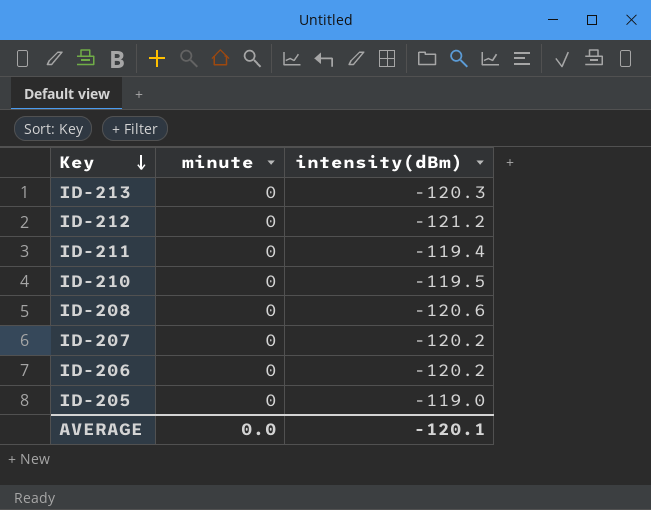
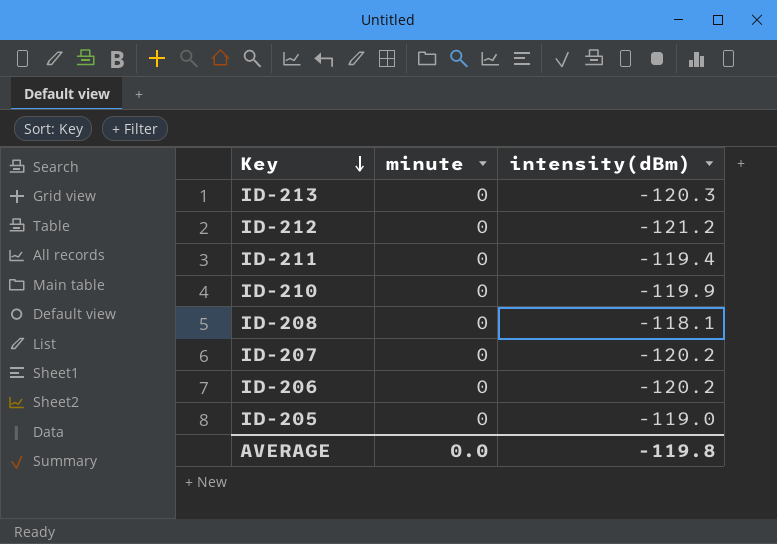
ID-210 | intensity(dBm): -119.5 -> -119.9
ID-208 | intensity(dBm): -120.6 -> -118.1
AVERAGE | intensity(dBm): -120.1 -> -119.8

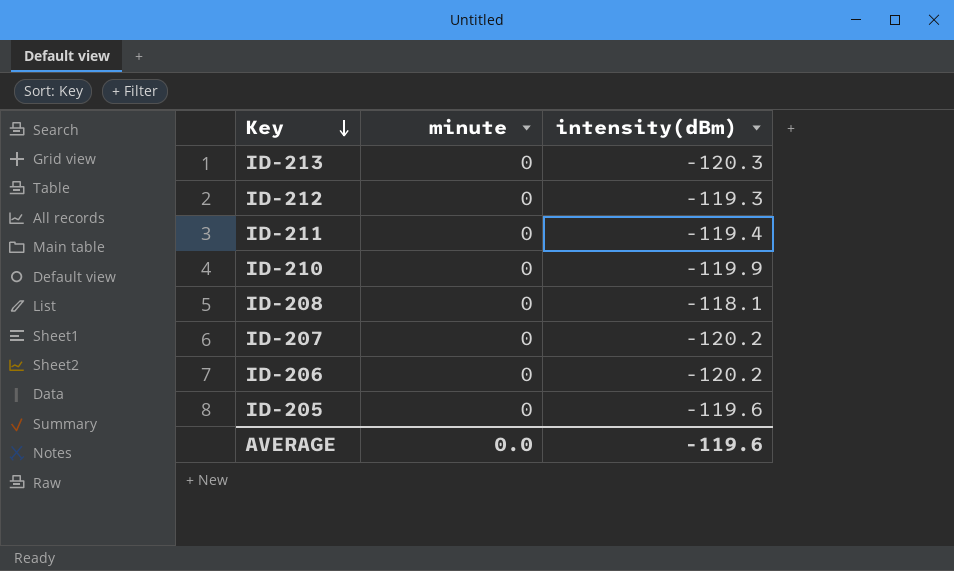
ID-212 | intensity(dBm): -121.2 -> -119.3
ID-205 | intensity(dBm): -119.0 -> -119.6
AVERAGE | intensity(dBm): -119.8 -> -119.6

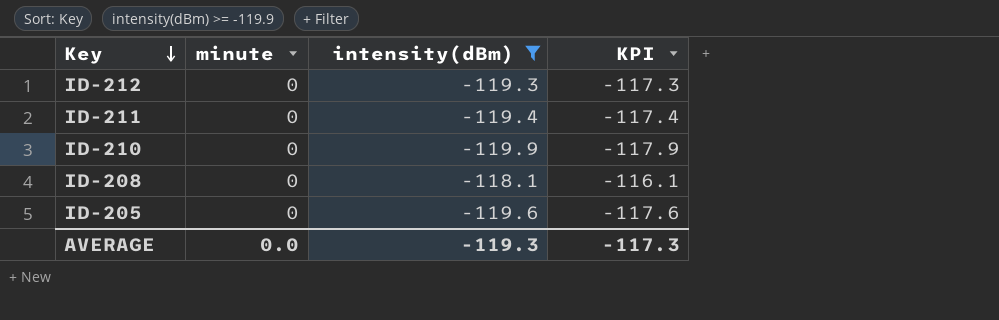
filter: none -> intensity(dBm) >= -119.9
column KPI | formula: none -> [intensity(dBm)] + 2
AVERAGE | intensity(dBm): -119.6 -> -119.3

